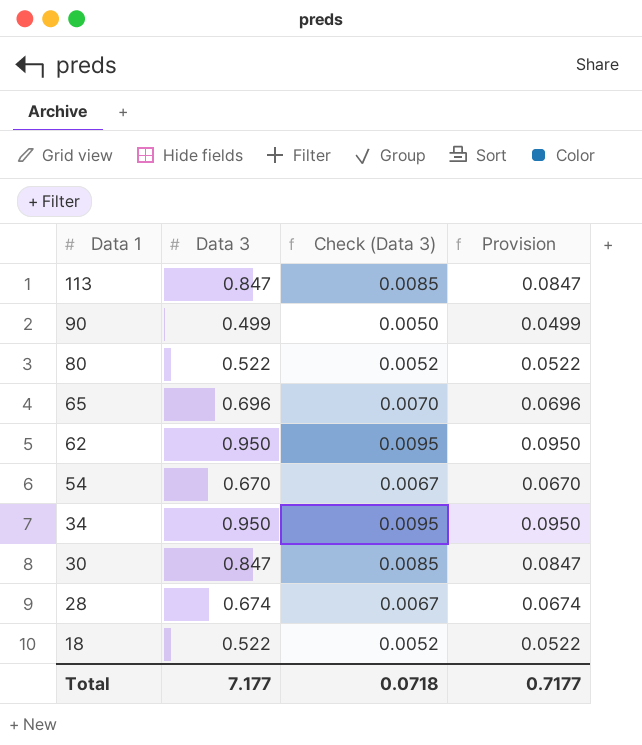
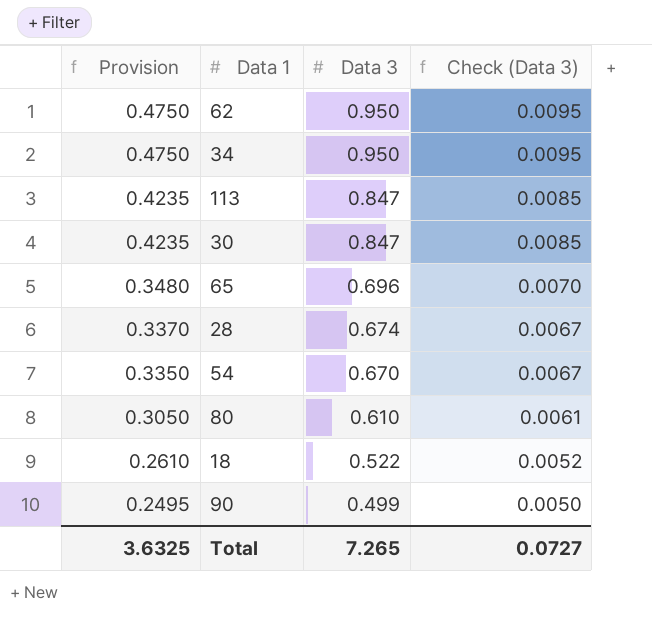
row order: Data 1 descending -> Provision descending
column Provision | formula: [Data 3] * 0.1 -> [Data 3] * 0.5
column Provision | position: 4 -> 1
80 | Data 3: 0.522 -> 0.610
80 | Check (Data 3): 0.0052 -> 0.0061
Total | Provision: 0.7177 -> 3.6325
Total | Data 3: 7.177 -> 7.265
Total | Check (Data 3): 0.0718 -> 0.0727

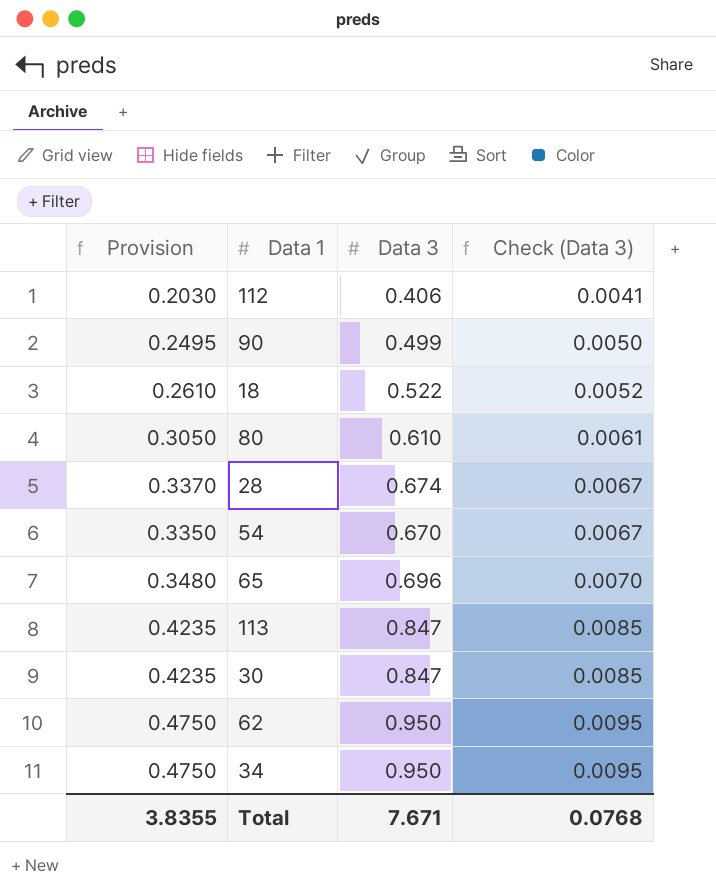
row order: Provision descending -> Check (Data 3) ascending
row 112: none -> 0.2030 | 0.406 | 0.0041
Total | Provision: 3.6325 -> 3.8355
Total | Data 3: 7.265 -> 7.671
Total | Check (Data 3): 0.0727 -> 0.0768

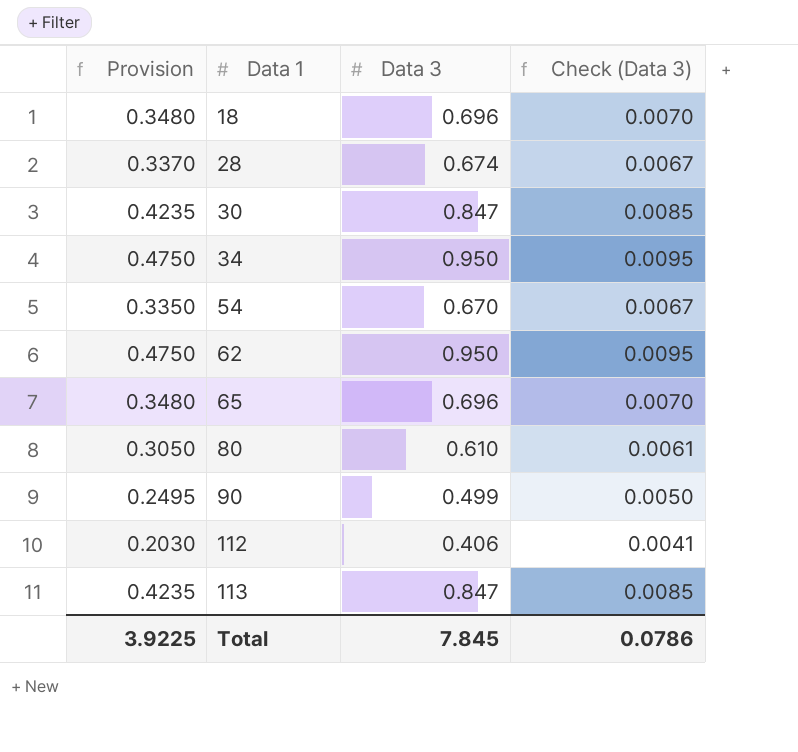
row order: Check (Data 3) ascending -> Data 1 ascending
18 | Provision: 0.2610 -> 0.3480
18 | Data 3: 0.522 -> 0.696
18 | Check (Data 3): 0.0052 -> 0.0070
Total | Provision: 3.8355 -> 3.9225
Total | Data 3: 7.671 -> 7.845
Total | Check (Data 3): 0.0768 -> 0.0786

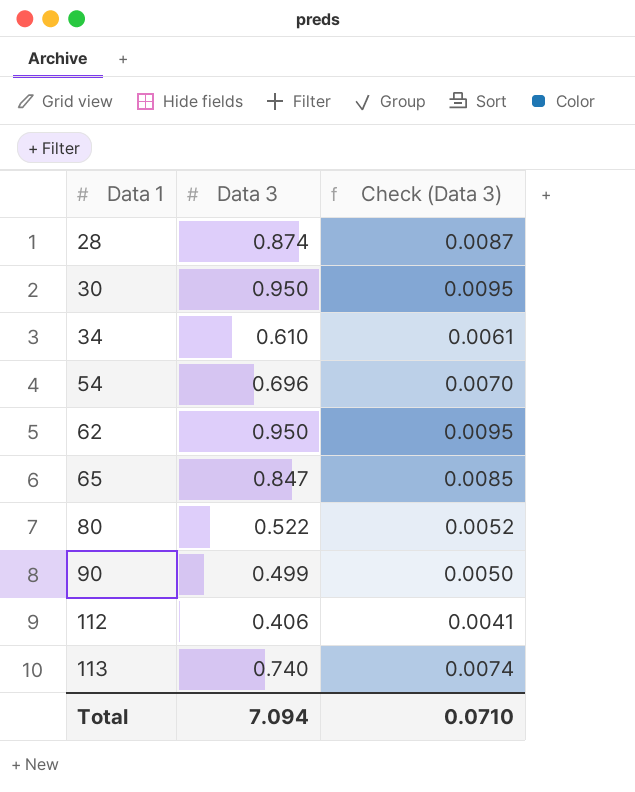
column Provision | formula: [Data 3] * 0.5 -> none
row 18: 0.3480 | 0.696 | 0.0070 -> none
28 | Data 3: 0.674 -> 0.874
28 | Check (Data 3): 0.0067 -> 0.0087
30 | Data 3: 0.847 -> 0.950
30 | Check (Data 3): 0.0085 -> 0.0095
34 | Data 3: 0.950 -> 0.610
34 | Check (Data 3): 0.0095 -> 0.0061
54 | Data 3: 0.670 -> 0.696
54 | Check (Data 3): 0.0067 -> 0.0070
65 | Data 3: 0.696 -> 0.847
65 | Check (Data 3): 0.0070 -> 0.0085
80 | Data 3: 0.610 -> 0.522
80 | Check (Data 3): 0.0061 -> 0.0052
113 | Data 3: 0.847 -> 0.740
113 | Check (Data 3): 0.0085 -> 0.0074
Total | Data 3: 7.845 -> 7.094
Total | Check (Data 3): 0.0786 -> 0.0710

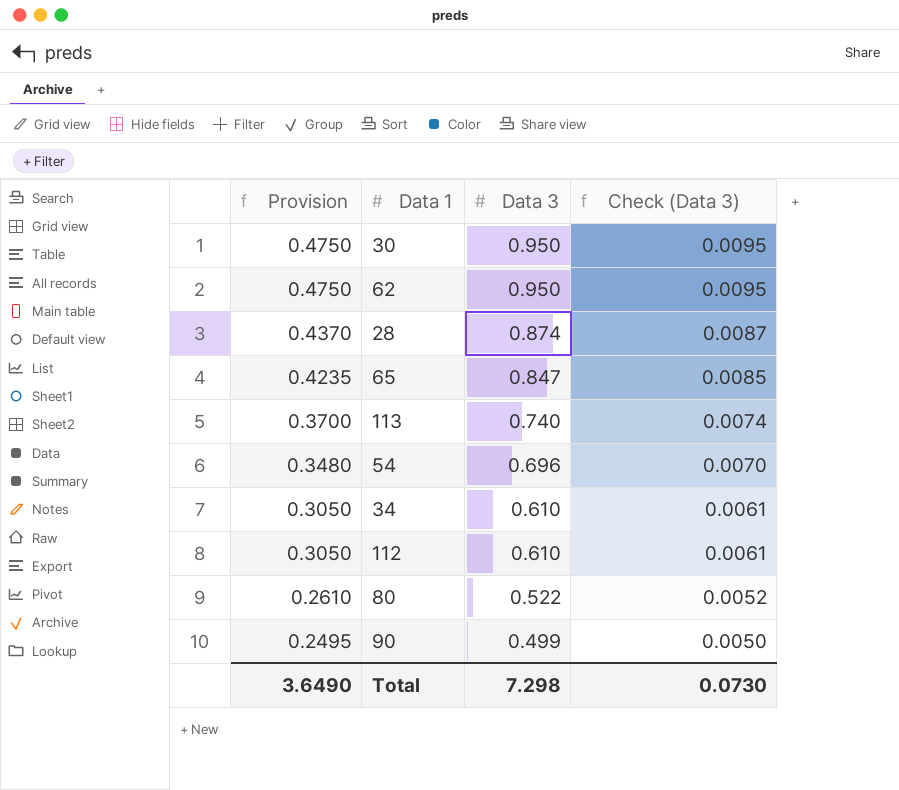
row order: Data 1 ascending -> Provision descending
column Provision | formula: none -> [Data 3] * 0.5
112 | Data 3: 0.406 -> 0.610
112 | Check (Data 3): 0.0041 -> 0.0061
Total | Data 3: 7.094 -> 7.298
Total | Check (Data 3): 0.0710 -> 0.0730

